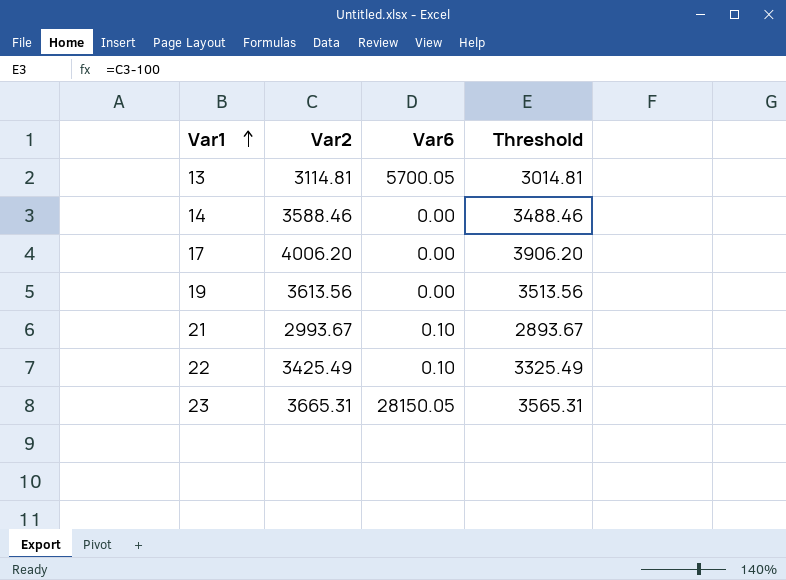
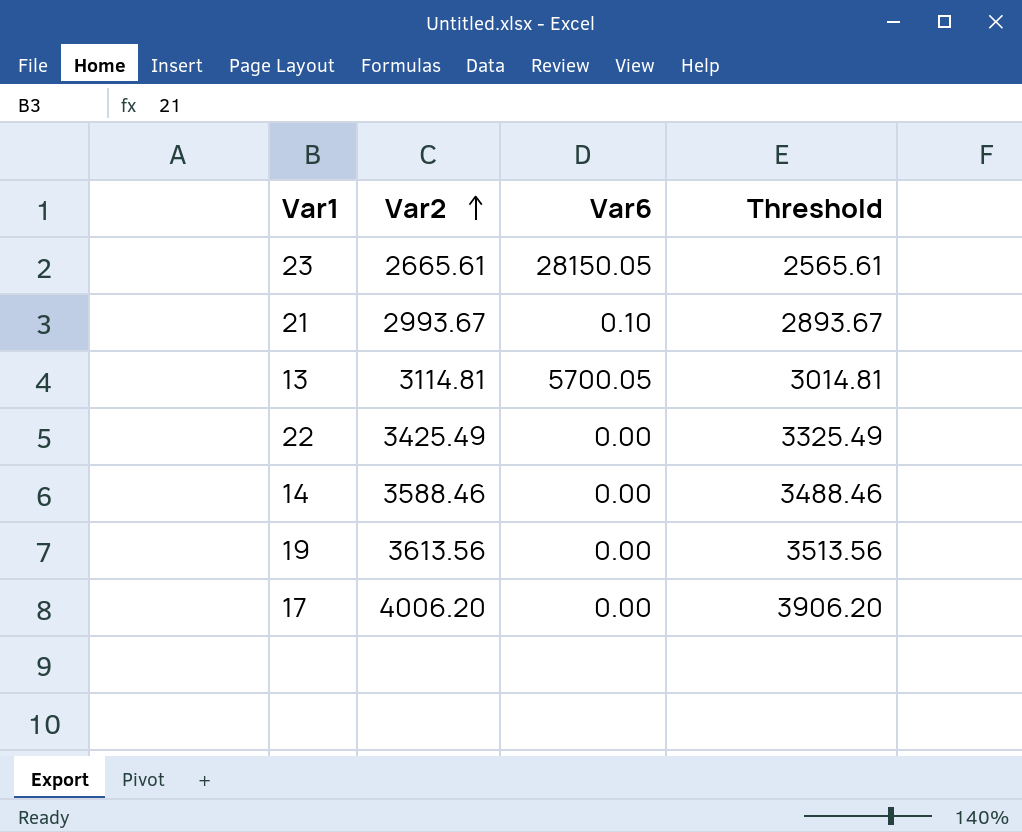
row order: Var1 ascending -> Var2 ascending
23 | Var2: 3665.31 -> 2665.61
23 | Threshold: 3565.31 -> 2565.61
22 | Var6: 0.10 -> 0.00

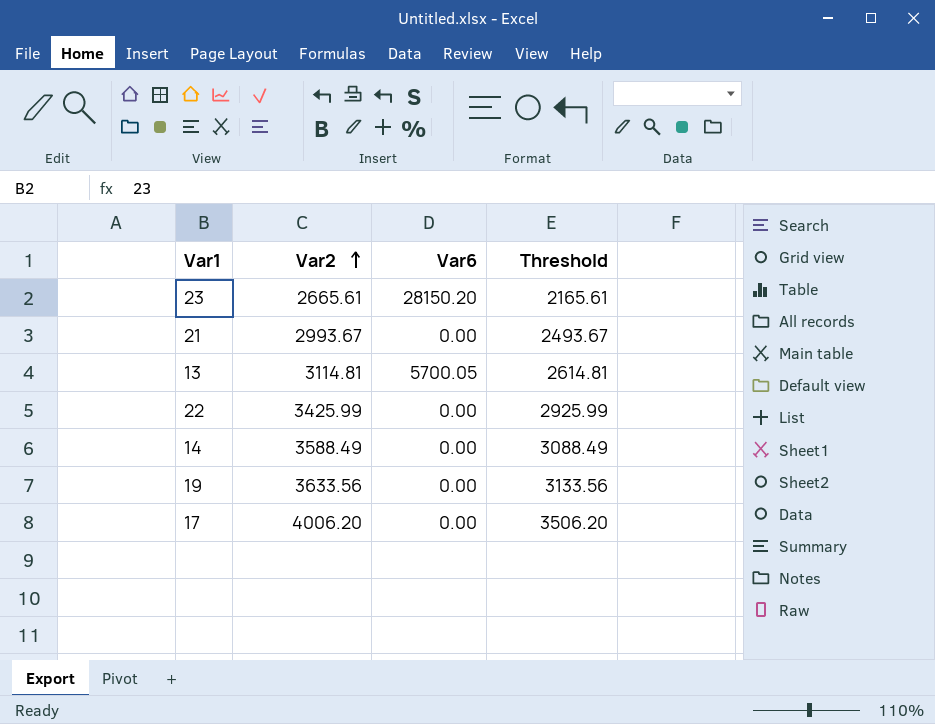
column Threshold | formula: [Var2] - 100 -> [Var2] - 500
23 | Var6: 28150.05 -> 28150.20
21 | Var6: 0.10 -> 0.00
22 | Var2: 3425.49 -> 3425.99
14 | Var2: 3588.46 -> 3588.49
19 | Var2: 3613.56 -> 3633.56

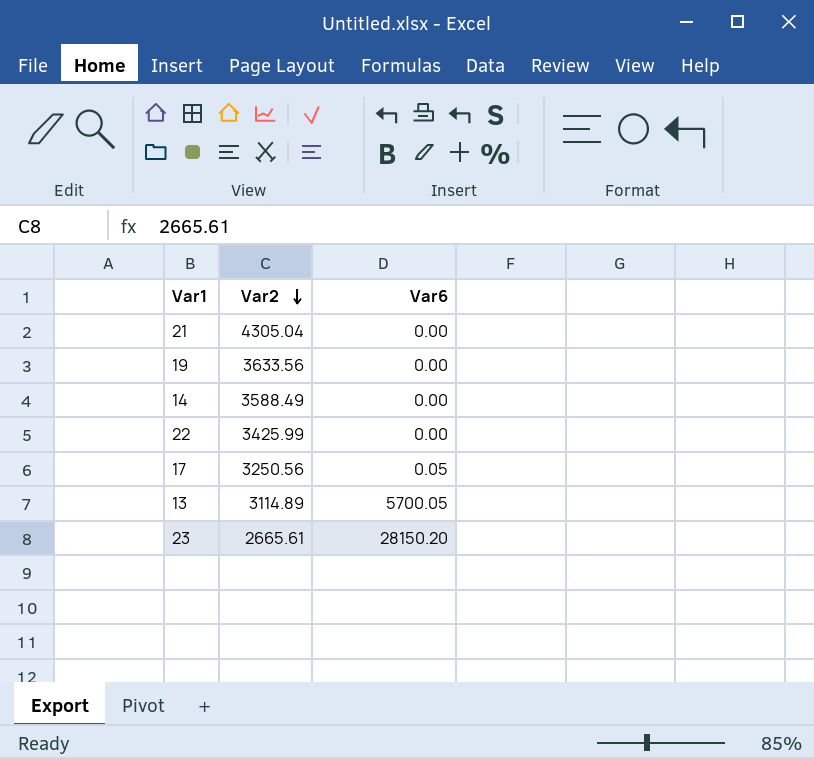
row order: Var2 ascending -> Var2 descending
column Threshold | formula: [Var2] - 500 -> none
21 | Var2: 2993.67 -> 4305.04
17 | Var2: 4006.20 -> 3250.56
17 | Var6: 0.00 -> 0.05
13 | Var2: 3114.81 -> 3114.89

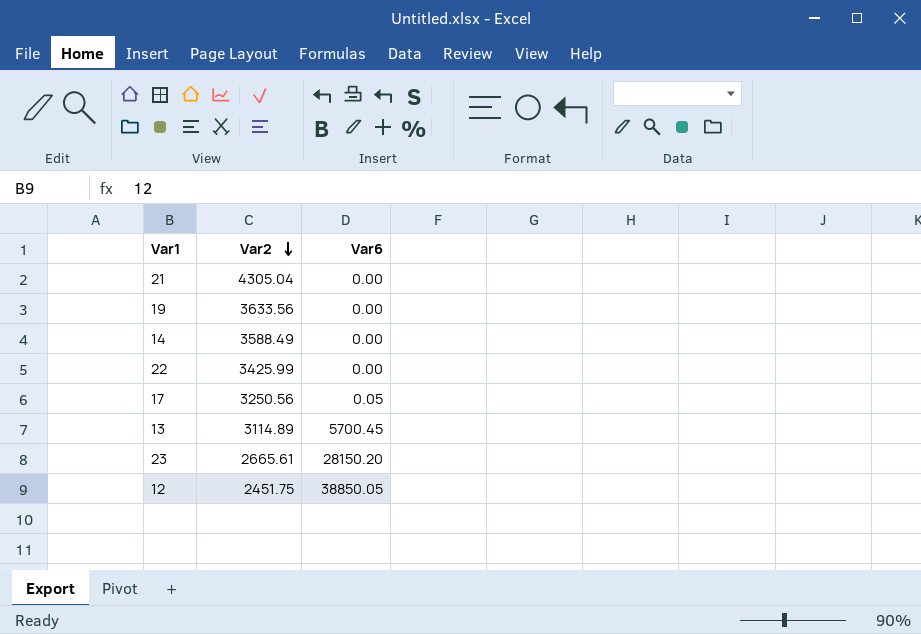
13 | Var6: 5700.05 -> 5700.45
row 12: none -> 2451.75 | 38850.05

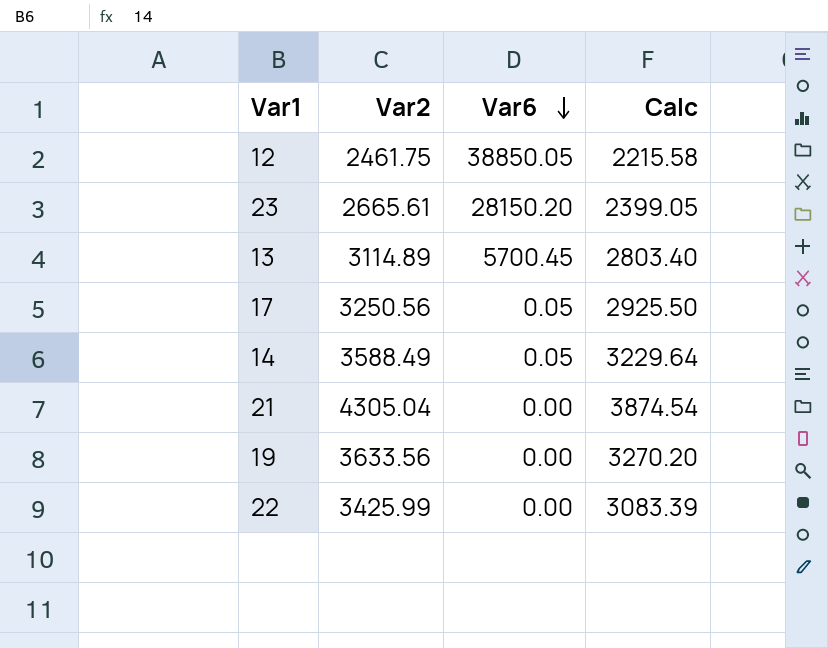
row order: Var2 descending -> Var6 descending
column Calc | formula: none -> [Var2] * 0.9
12 | Var2: 2451.75 -> 2461.75
14 | Var6: 0.00 -> 0.05

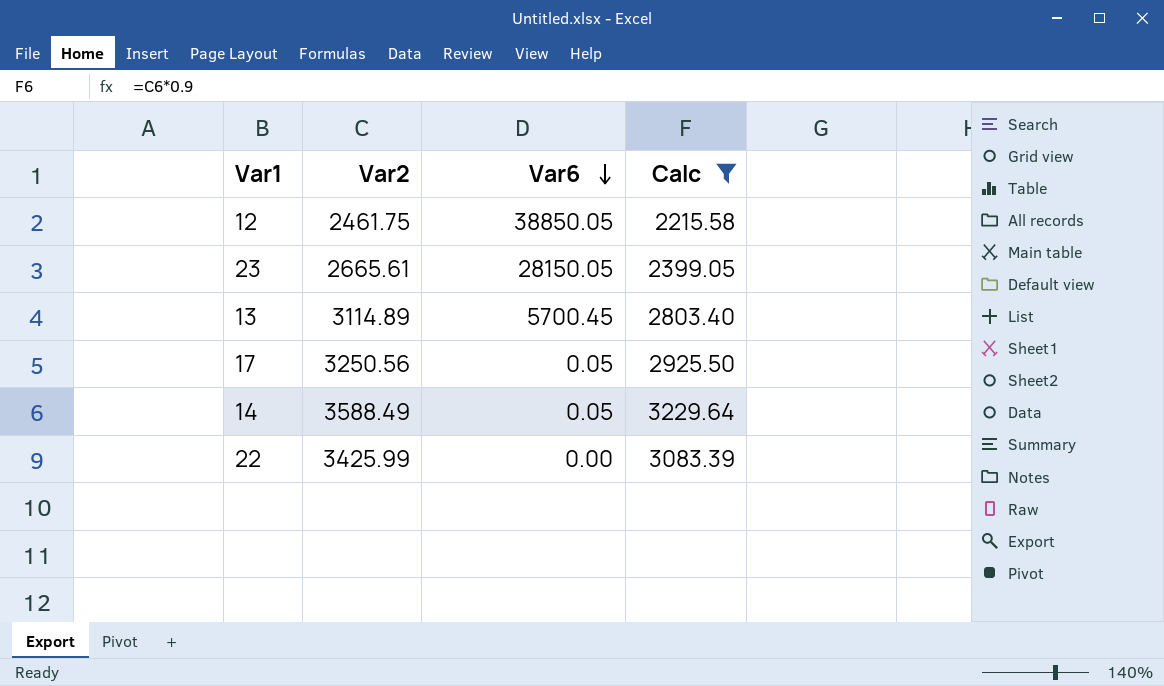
filter: none -> Calc <= 3229.64
23 | Var6: 28150.20 -> 28150.05

